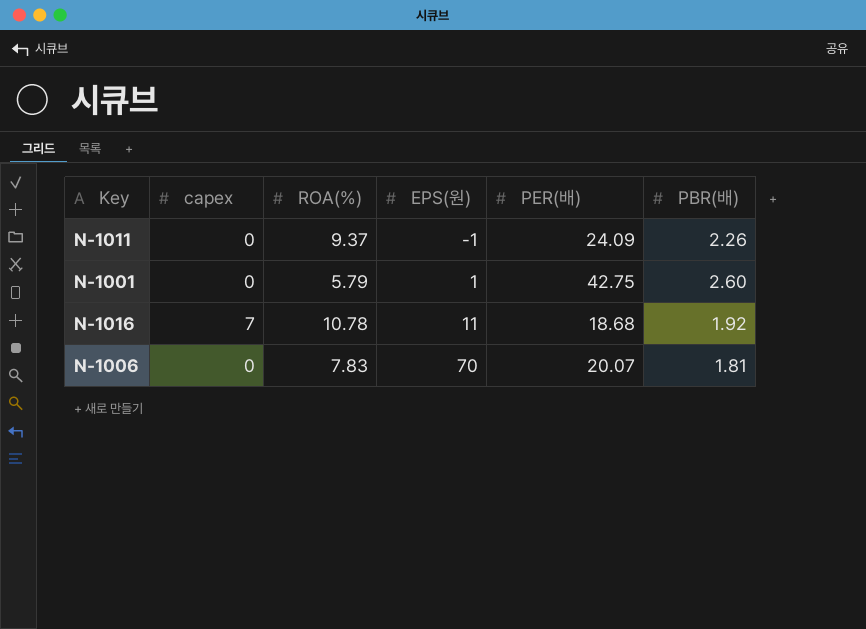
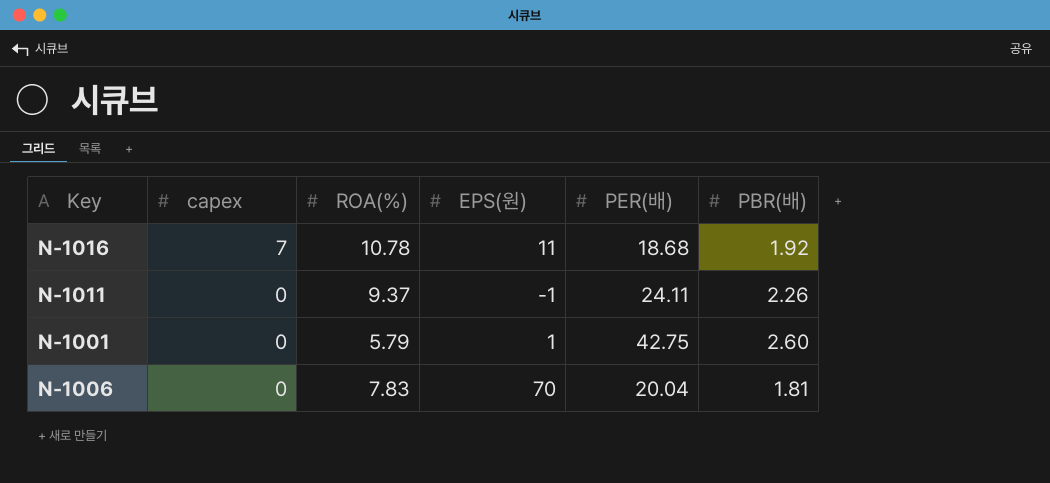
row order: EPS(원) ascending -> capex descending
N-1011 | PER(배): 24.09 -> 24.11
N-1006 | PER(배): 20.07 -> 20.04

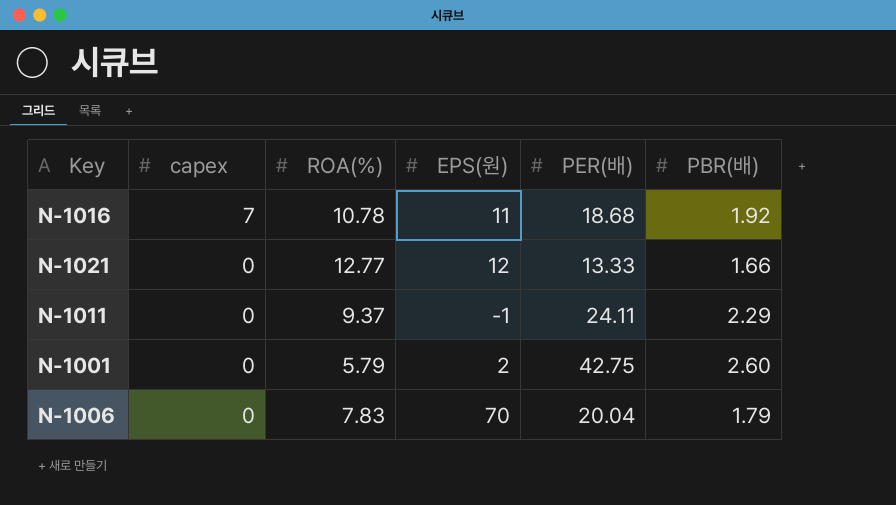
row N-1021: none -> 0 | 12.77 | 12 | 13.33 | 1.66
N-1011 | PBR(배): 2.26 -> 2.29
N-1001 | EPS(원): 1 -> 2
N-1006 | PBR(배): 1.81 -> 1.79

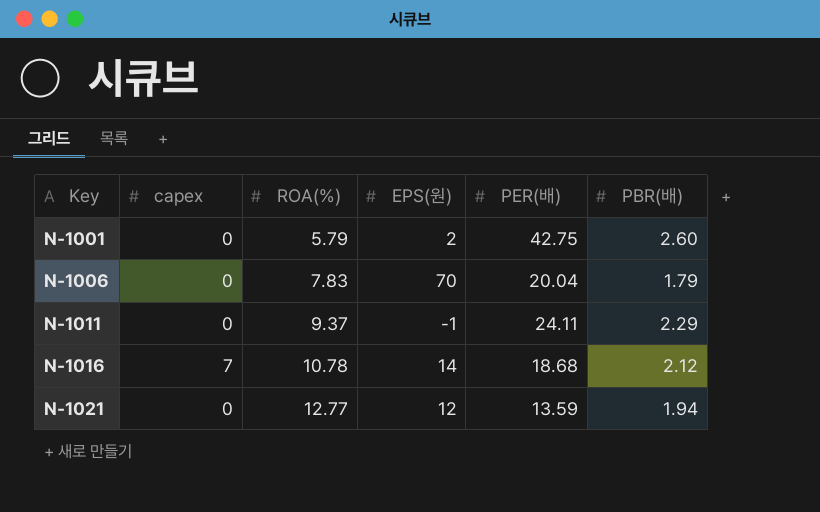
row order: capex descending -> Key ascending
N-1016 | EPS(원): 11 -> 14
N-1016 | PBR(배): 1.92 -> 2.12
N-1021 | PER(배): 13.33 -> 13.59
N-1021 | PBR(배): 1.66 -> 1.94

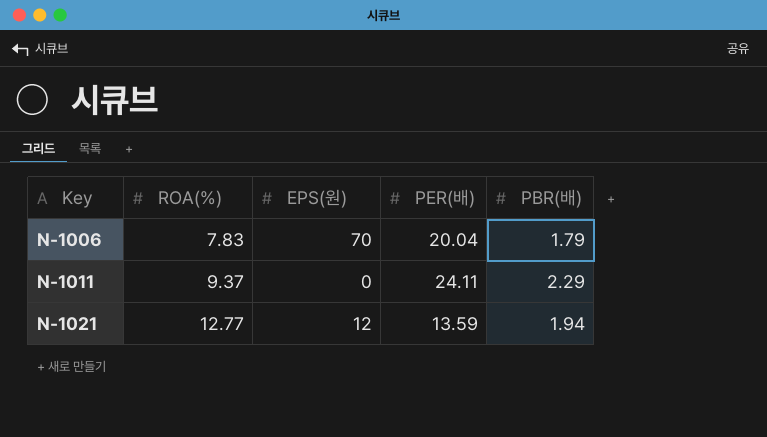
column capex | position: 2 -> none
row N-1001: 0 | 5.79 | 2 | 42.75 | 2.60 -> none
row N-1016: 7 | 10.78 | 14 | 18.68 | 2.12 -> none
N-1011 | EPS(원): -1 -> 0

